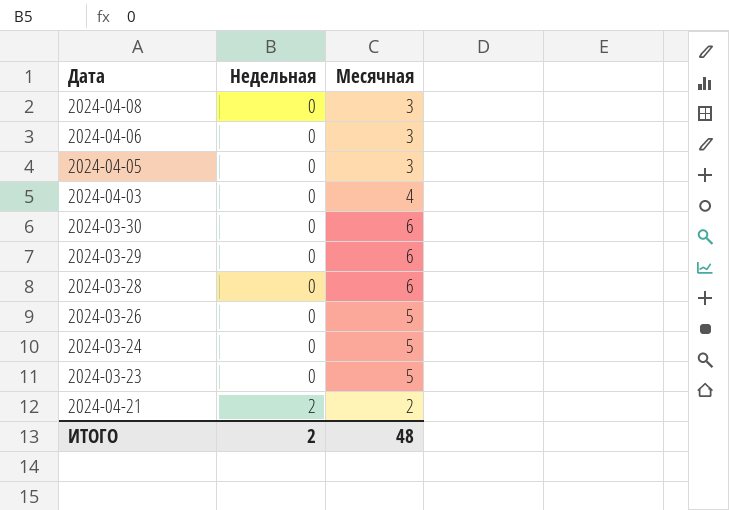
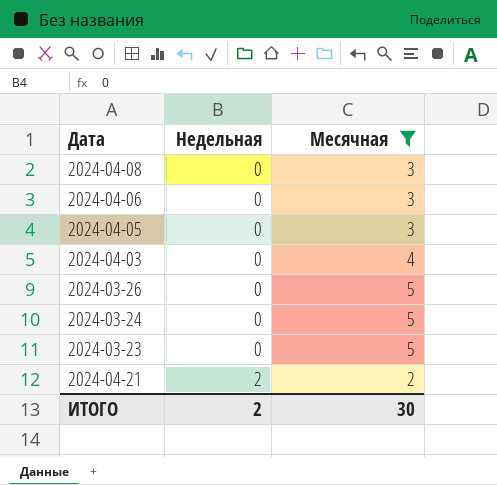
filter: none -> Месячная != 6
ИТОГО | Месячная: 48 -> 30

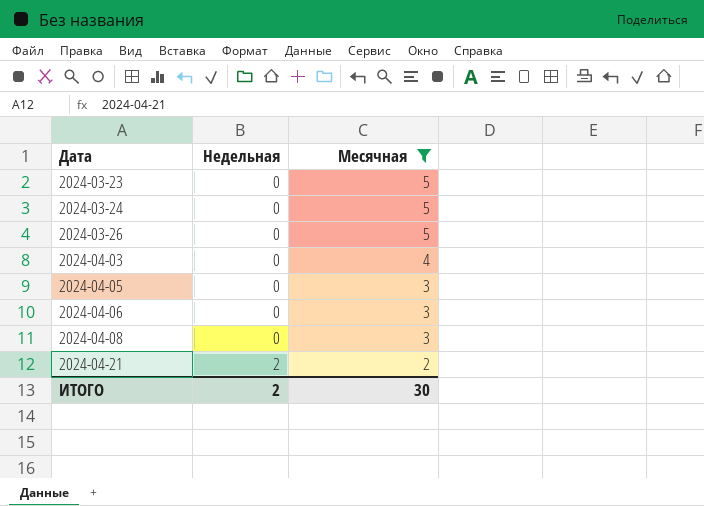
row order: Недельная ascending -> Дата ascending

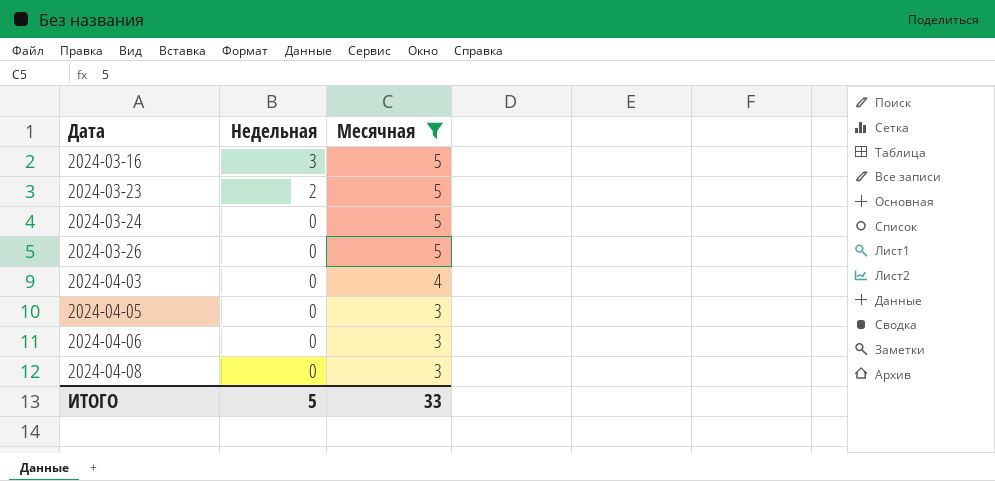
row 2024-04-21: 2 | 2 -> none
row 2024-03-16: none -> 3 | 5
2024-03-23 | Недельная: 0 -> 2
ИТОГО | Недельная: 2 -> 5
ИТОГО | Месячная: 30 -> 33

